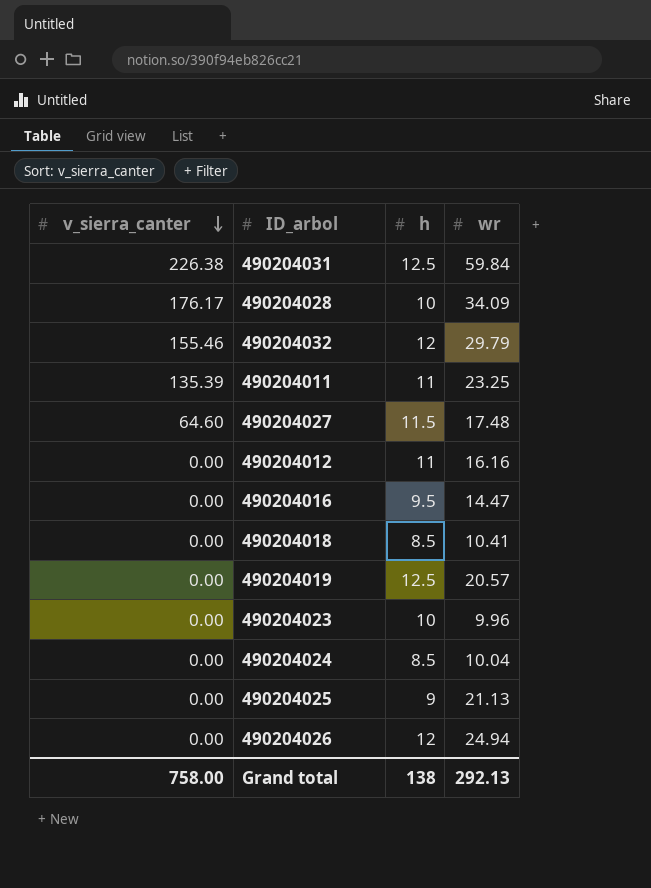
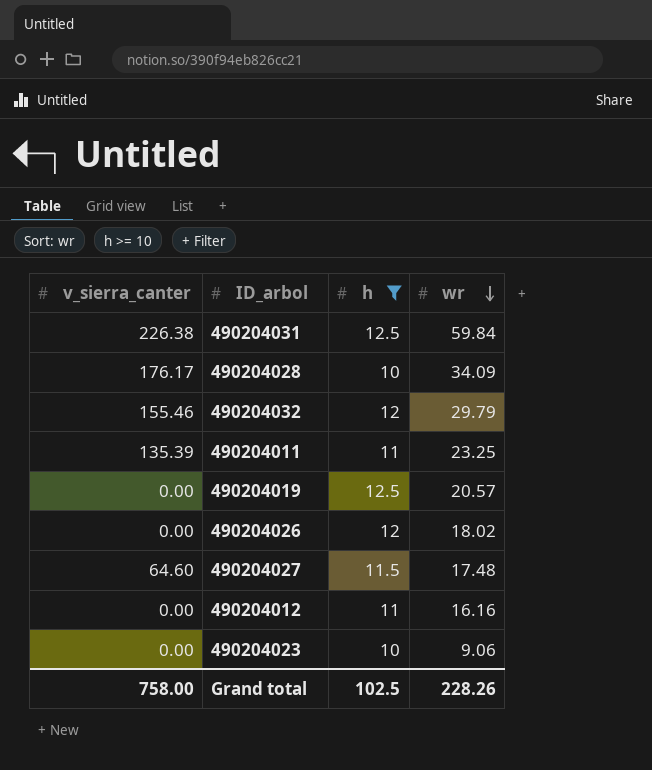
filter: none -> h >= 10
row order: v_sierra_canter descending -> wr descending
490204026 | wr: 24.94 -> 18.02
490204023 | wr: 9.96 -> 9.06
Grand total | h: 138 -> 102.5
Grand total | wr: 292.13 -> 228.26

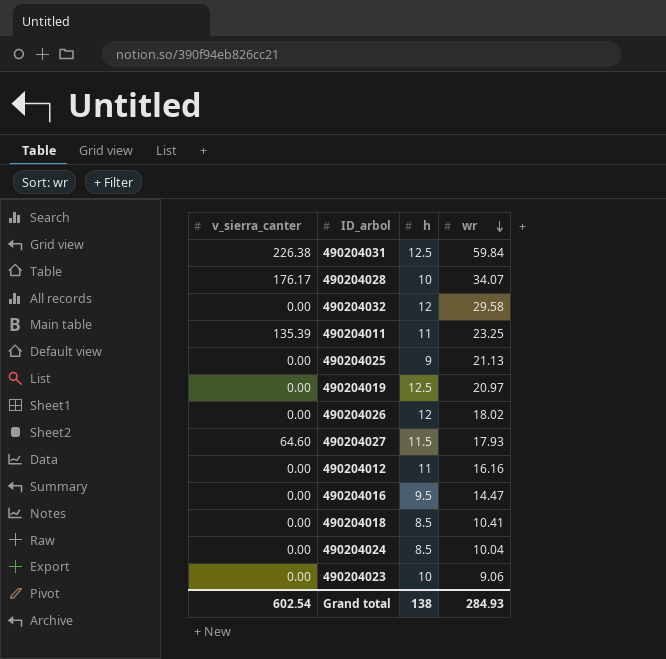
filter: h >= 10 -> none
490204028 | wr: 34.09 -> 34.07
490204032 | v_sierra_canter: 155.46 -> 0.00
490204032 | wr: 29.79 -> 29.58
490204019 | wr: 20.57 -> 20.97
490204027 | wr: 17.48 -> 17.93
Grand total | v_sierra_canter: 758.00 -> 602.54
Grand total | h: 102.5 -> 138
Grand total | wr: 228.26 -> 284.93

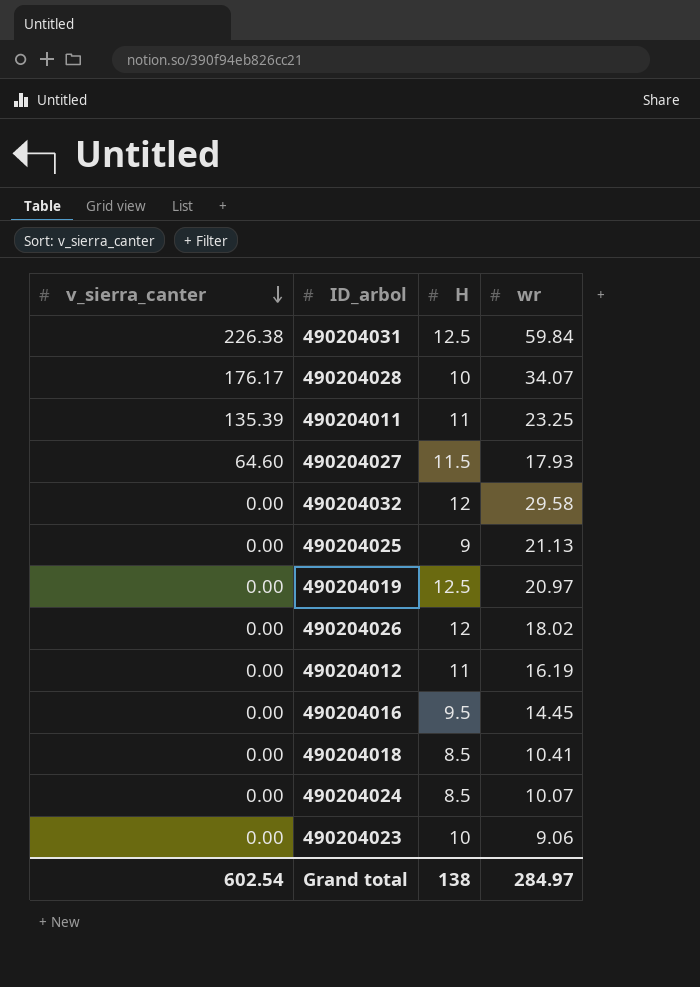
row order: wr descending -> v_sierra_canter descending
column name: h -> H
490204012 | wr: 16.16 -> 16.19
490204016 | wr: 14.47 -> 14.45
490204024 | wr: 10.04 -> 10.07
Grand total | wr: 284.93 -> 284.97

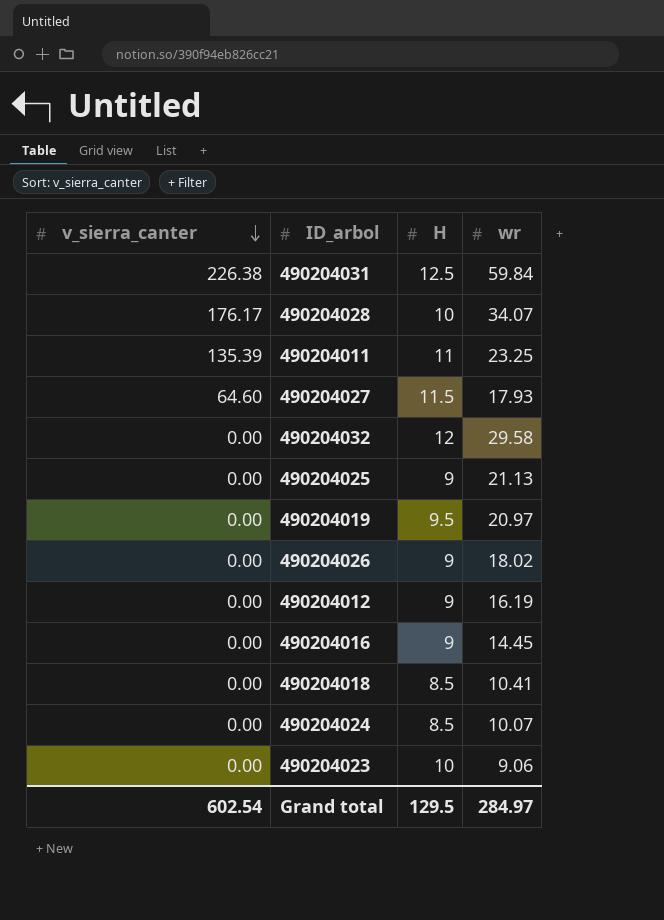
490204019 | H: 12.5 -> 9.5
490204026 | H: 12 -> 9
490204012 | H: 11 -> 9
490204016 | H: 9.5 -> 9
Grand total | H: 138 -> 129.5

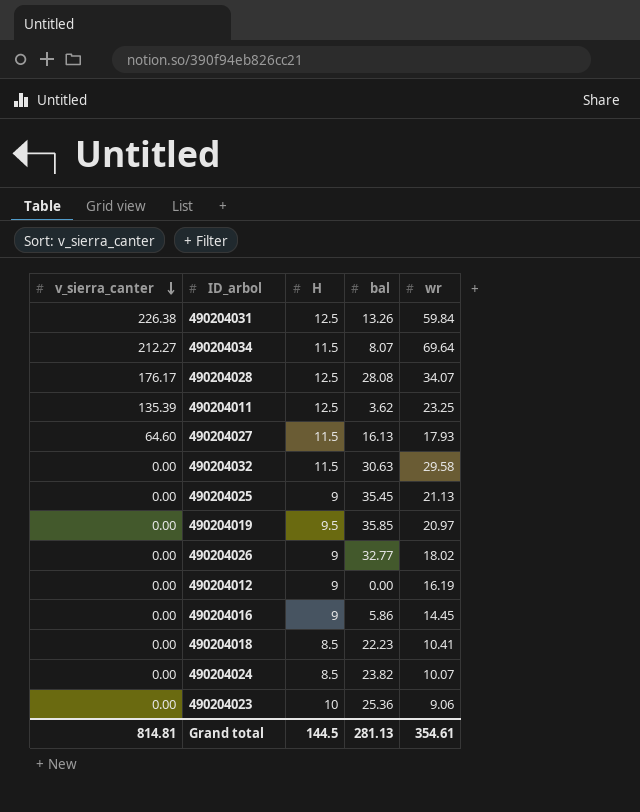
column bal | position: none -> 4
row 490204034: none -> 212.27 | 11.5 | 8.07 | 69.64
490204028 | H: 10 -> 12.5
490204011 | H: 11 -> 12.5
490204032 | H: 12 -> 11.5
Grand total | v_sierra_canter: 602.54 -> 814.81
Grand total | H: 129.5 -> 144.5
Grand total | wr: 284.97 -> 354.61

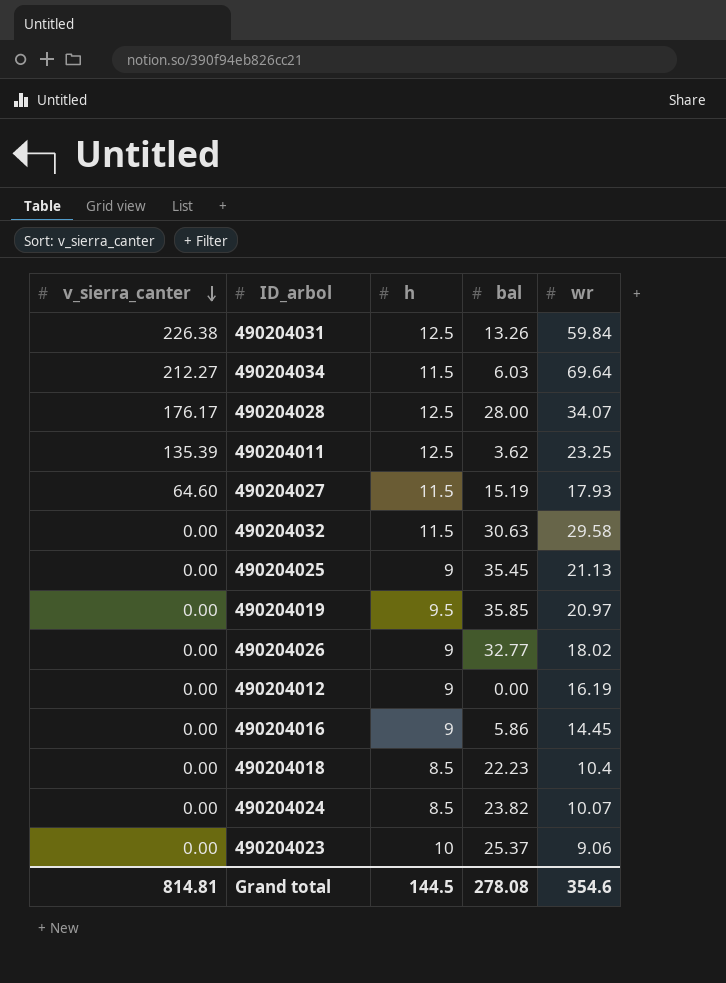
column name: H -> h
490204034 | bal: 8.07 -> 6.03
490204028 | bal: 28.08 -> 28.00
490204027 | bal: 16.13 -> 15.19
490204018 | wr: 10.41 -> 10.4
490204023 | bal: 25.36 -> 25.37
Grand total | bal: 281.13 -> 278.08
Grand total | wr: 354.61 -> 354.6

